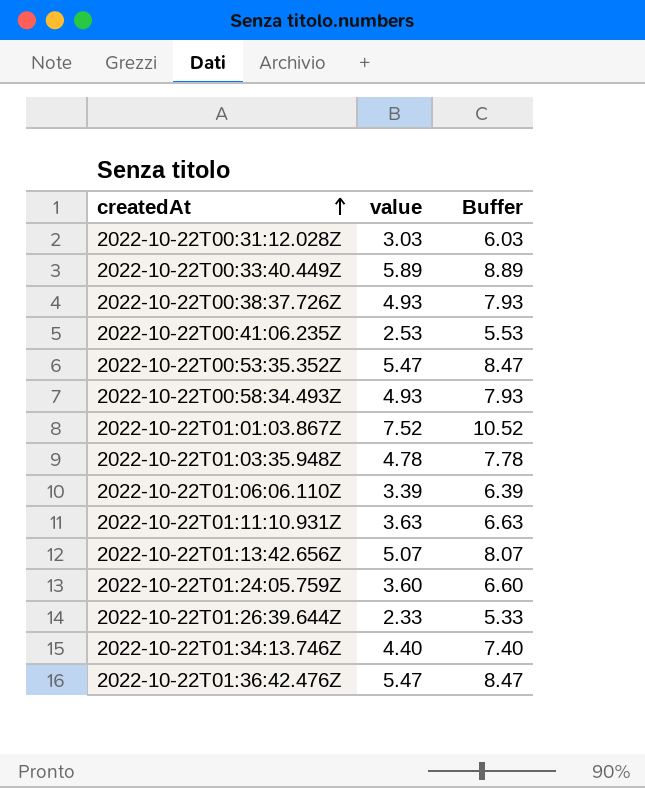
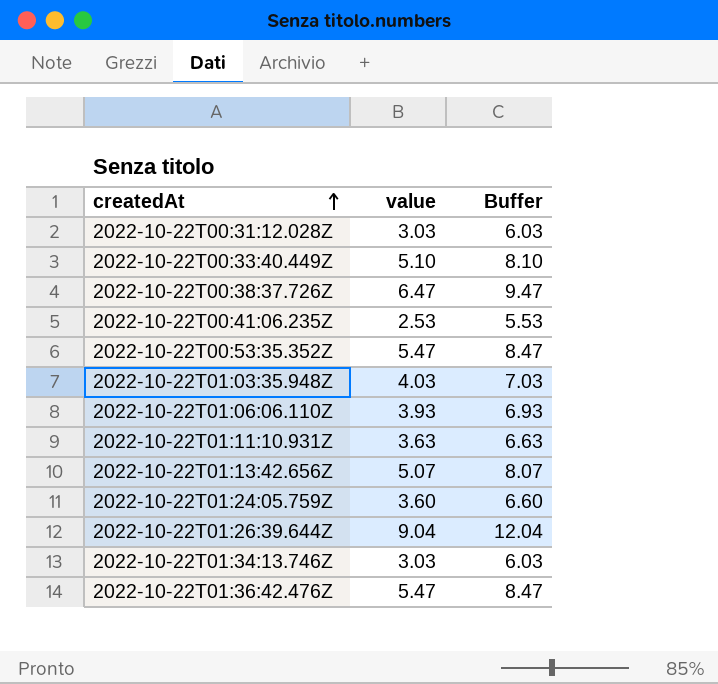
row 2022-10-22T00:58:34.493Z: 4.93 | 7.93 -> none
row 2022-10-22T01:01:03.867Z: 7.52 | 10.52 -> none
2022-10-22T00:33:40.449Z | value: 5.89 -> 5.10
2022-10-22T00:33:40.449Z | Buffer: 8.89 -> 8.10
2022-10-22T00:38:37.726Z | value: 4.93 -> 6.47
2022-10-22T00:38:37.726Z | Buffer: 7.93 -> 9.47
2022-10-22T01:03:35.948Z | value: 4.78 -> 4.03
2022-10-22T01:03:35.948Z | Buffer: 7.78 -> 7.03
2022-10-22T01:06:06.110Z | value: 3.39 -> 3.93
2022-10-22T01:06:06.110Z | Buffer: 6.39 -> 6.93
2022-10-22T01:26:39.644Z | value: 2.33 -> 9.04
2022-10-22T01:26:39.644Z | Buffer: 5.33 -> 12.04
2022-10-22T01:34:13.746Z | value: 4.40 -> 3.03
2022-10-22T01:34:13.746Z | Buffer: 7.40 -> 6.03

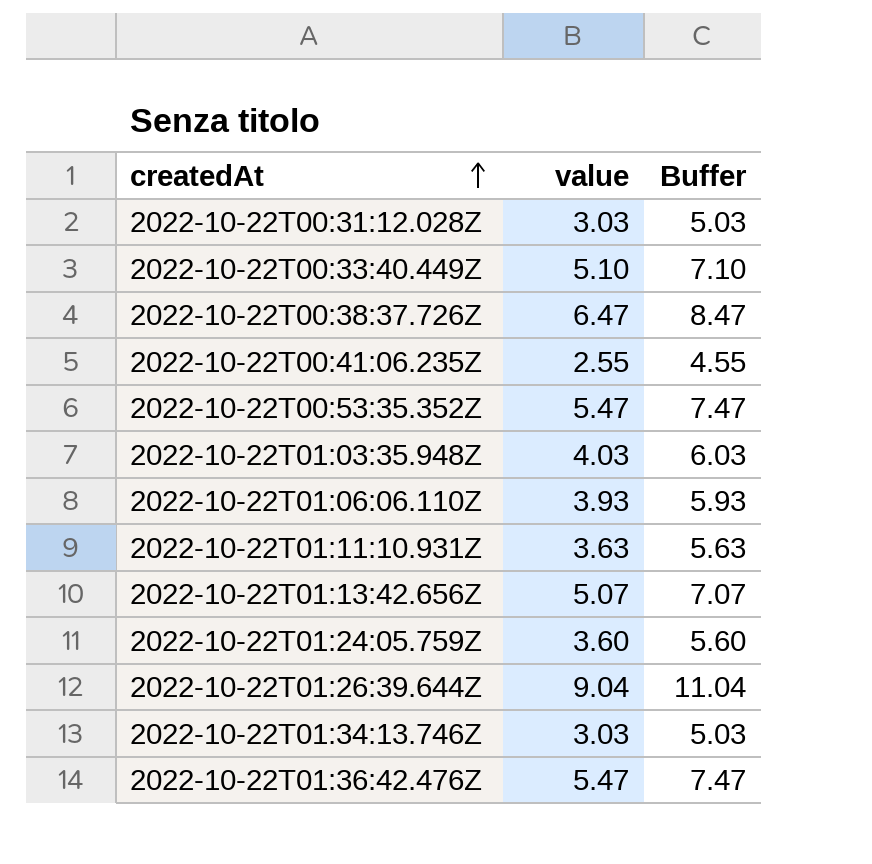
column Buffer | formula: [value] + 3 -> [value] + 2
2022-10-22T00:41:06.235Z | value: 2.53 -> 2.55

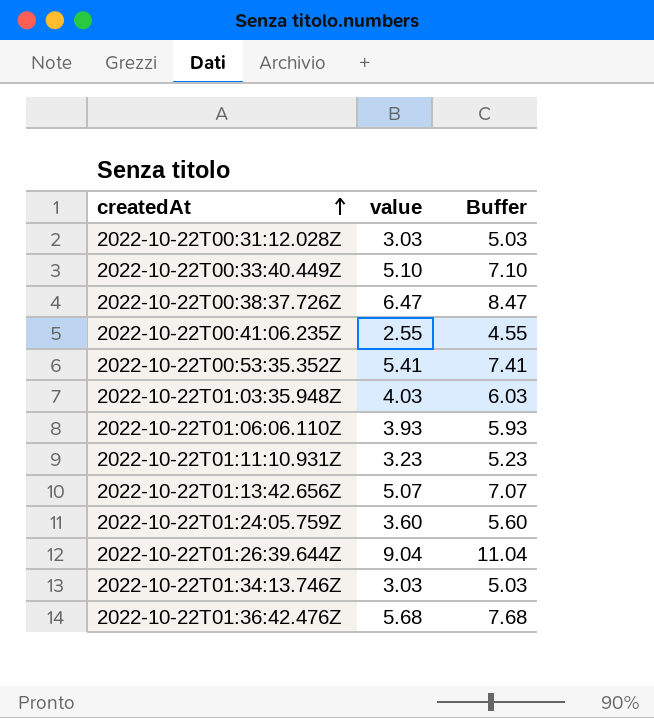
2022-10-22T00:53:35.352Z | value: 5.47 -> 5.41
2022-10-22T00:53:35.352Z | Buffer: 7.47 -> 7.41
2022-10-22T01:11:10.931Z | value: 3.63 -> 3.23
2022-10-22T01:11:10.931Z | Buffer: 5.63 -> 5.23
2022-10-22T01:36:42.476Z | value: 5.47 -> 5.68
2022-10-22T01:36:42.476Z | Buffer: 7.47 -> 7.68

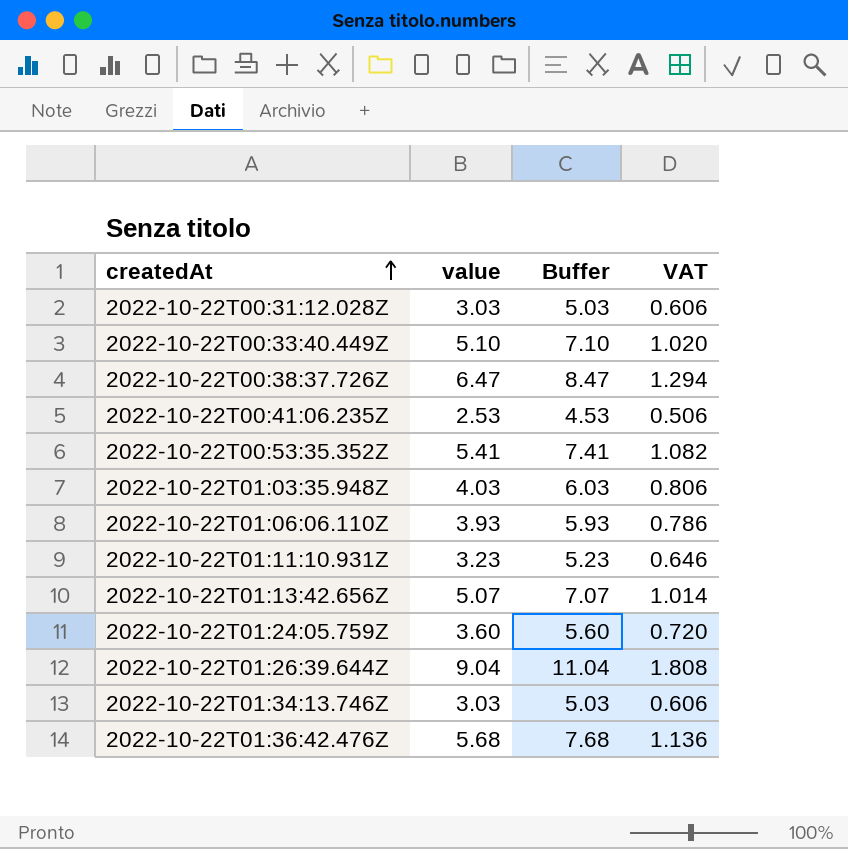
column VAT | formula: none -> [value] * 0.2
2022-10-22T00:41:06.235Z | value: 2.55 -> 2.53
2022-10-22T00:41:06.235Z | Buffer: 4.55 -> 4.53

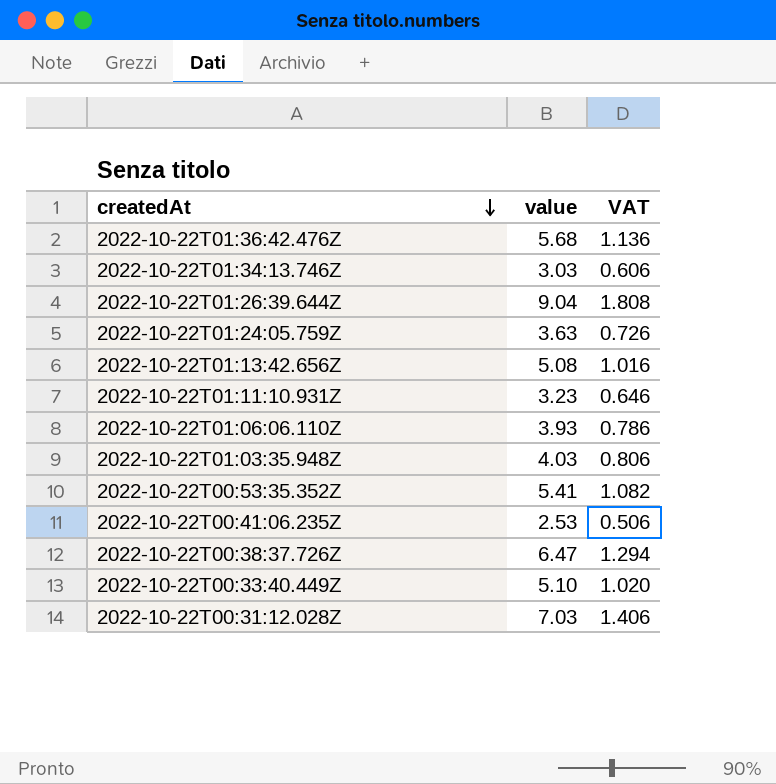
row order: createdAt ascending -> createdAt descending
column Buffer | formula: [value] + 2 -> none
2022-10-22T01:24:05.759Z | value: 3.60 -> 3.63
2022-10-22T01:24:05.759Z | VAT: 0.720 -> 0.726
2022-10-22T01:13:42.656Z | value: 5.07 -> 5.08
2022-10-22T01:13:42.656Z | VAT: 1.014 -> 1.016
2022-10-22T00:31:12.028Z | value: 3.03 -> 7.03
2022-10-22T00:31:12.028Z | VAT: 0.606 -> 1.406

